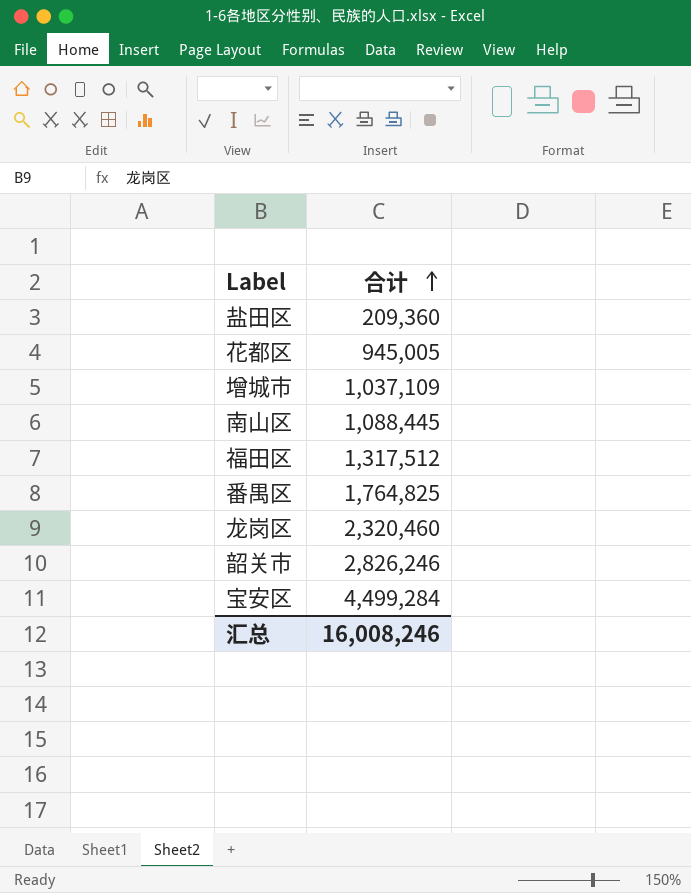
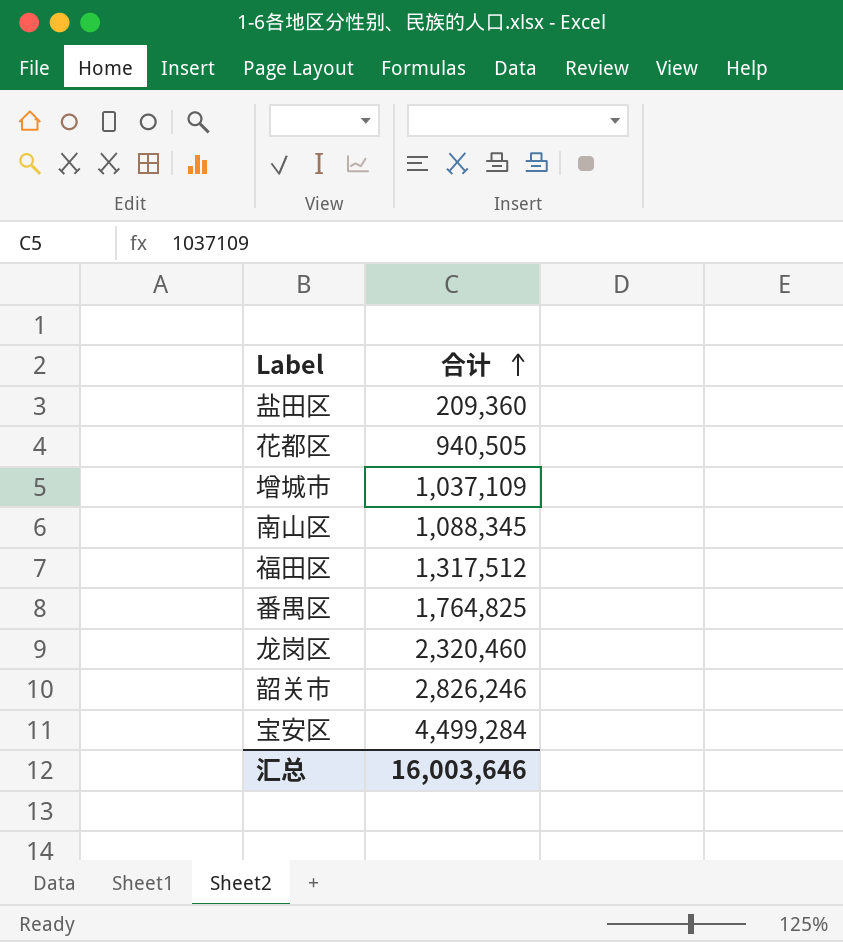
花都区 | 合计: 945,005 -> 940,505
南山区 | 合计: 1,088,445 -> 1,088,345
汇总 | 合计: 16,008,246 -> 16,003,646

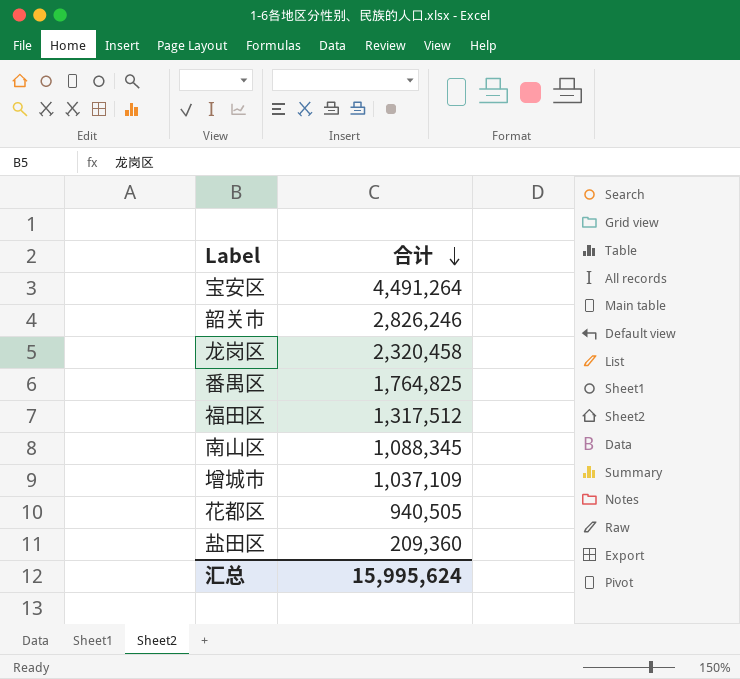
row order: 合计 ascending -> 合计 descending
宝安区 | 合计: 4,499,284 -> 4,491,264
龙岗区 | 合计: 2,320,460 -> 2,320,458
汇总 | 合计: 16,003,646 -> 15,995,624

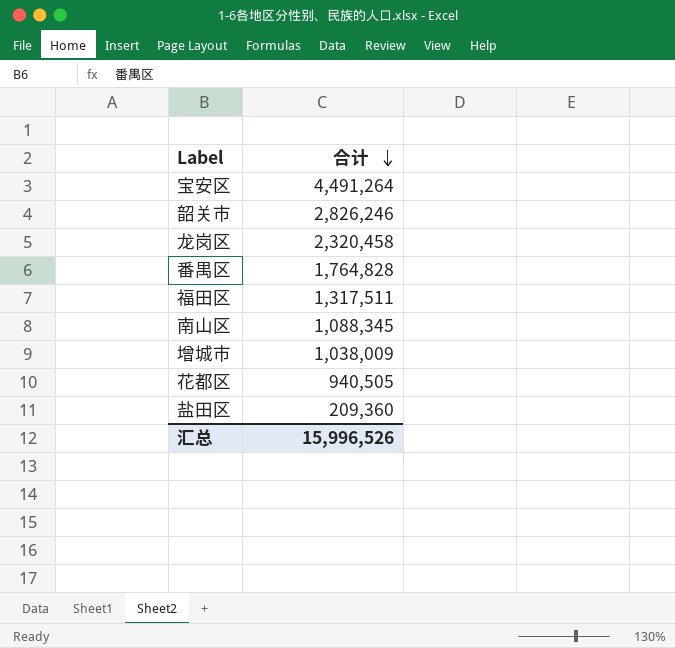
番禺区 | 合计: 1,764,825 -> 1,764,828
福田区 | 合计: 1,317,512 -> 1,317,511
增城市 | 合计: 1,037,109 -> 1,038,009
汇总 | 合计: 15,995,624 -> 15,996,526

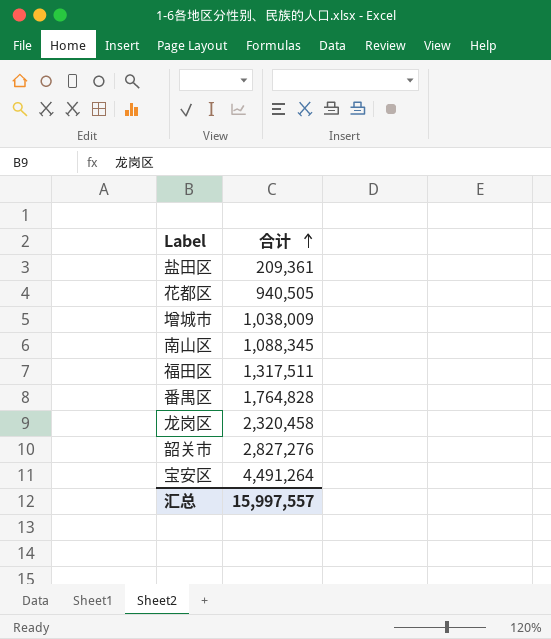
row order: 合计 descending -> 合计 ascending
盐田区 | 合计: 209,360 -> 209,361
韶关市 | 合计: 2,826,246 -> 2,827,276
汇总 | 合计: 15,996,526 -> 15,997,557

